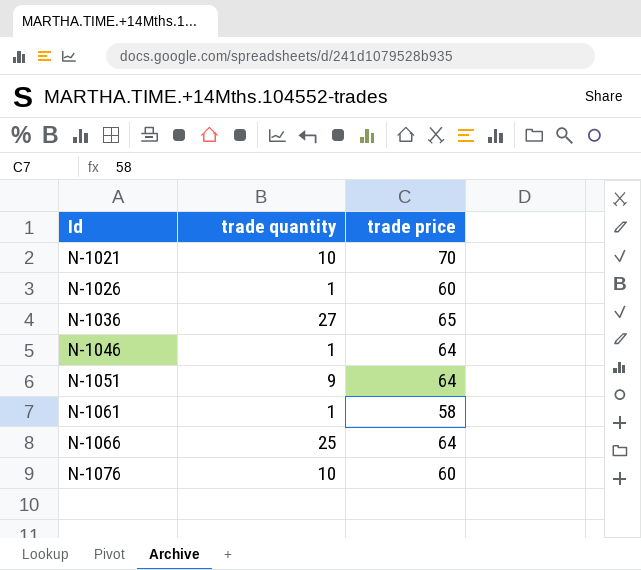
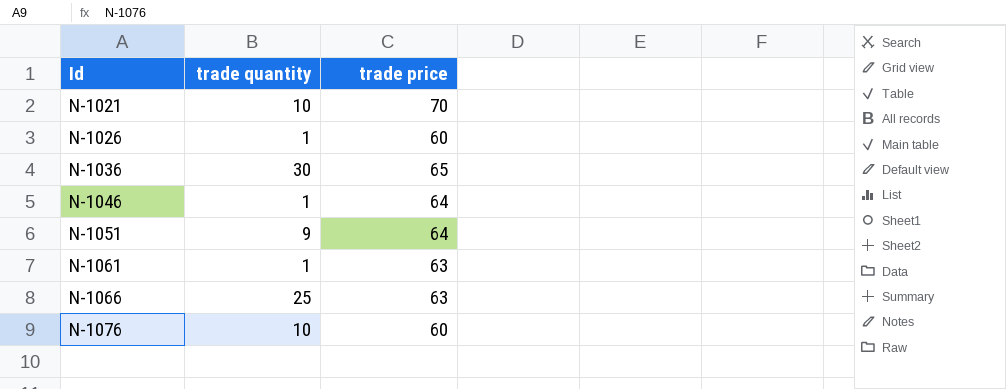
N-1036 | trade quantity: 27 -> 30
N-1061 | trade price: 58 -> 63
N-1066 | trade price: 64 -> 63

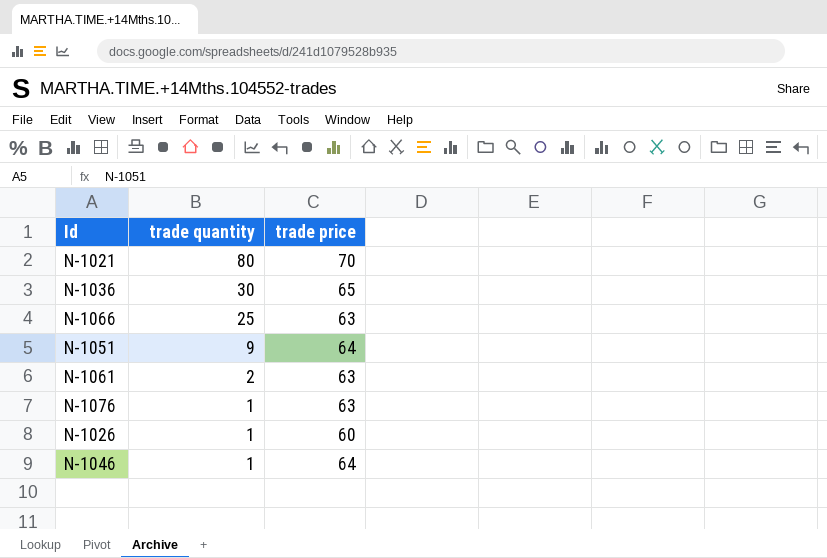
row order: Id ascending -> trade quantity descending
N-1021 | trade quantity: 10 -> 80
N-1061 | trade quantity: 1 -> 2
N-1076 | trade quantity: 10 -> 1
N-1076 | trade price: 60 -> 63

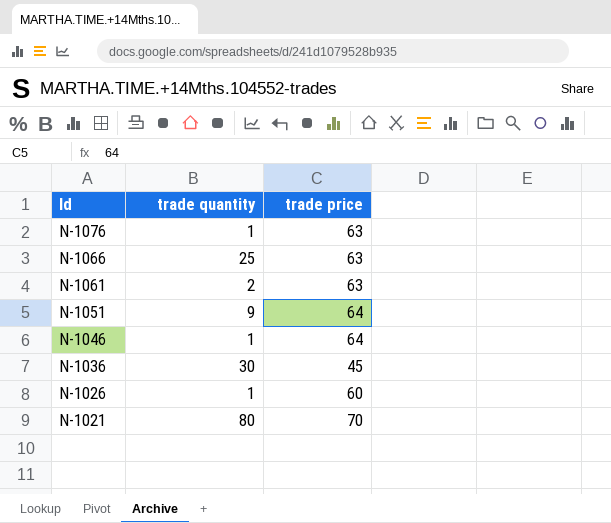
row order: trade quantity descending -> Id descending
N-1036 | trade price: 65 -> 45

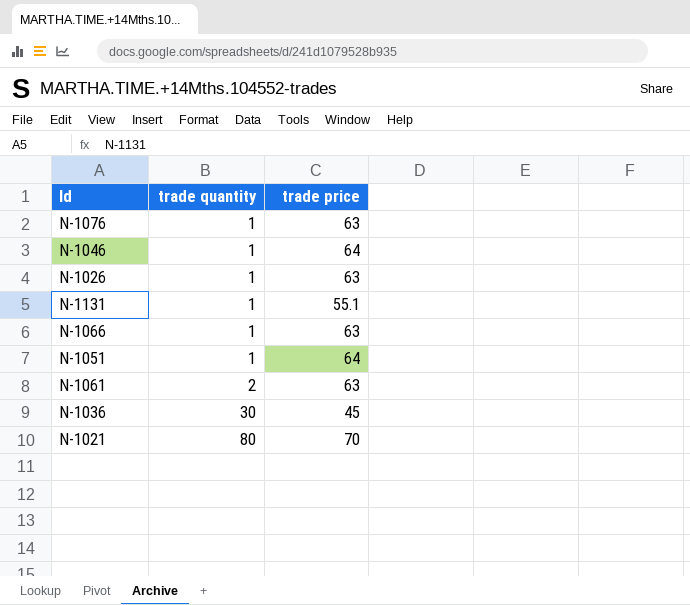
row order: Id descending -> trade quantity ascending
N-1026 | trade price: 60 -> 63
row N-1131: none -> 1 | 55.1
N-1066 | trade quantity: 25 -> 1
N-1051 | trade quantity: 9 -> 1

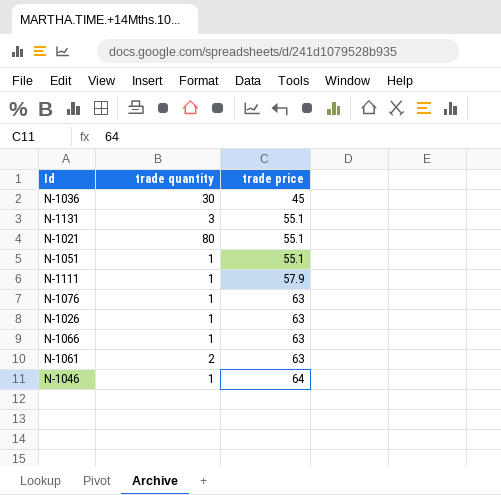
row order: trade quantity ascending -> trade price ascending
N-1131 | trade quantity: 1 -> 3
N-1021 | trade price: 70 -> 55.1
N-1051 | trade price: 64 -> 55.1
row N-1111: none -> 1 | 57.9

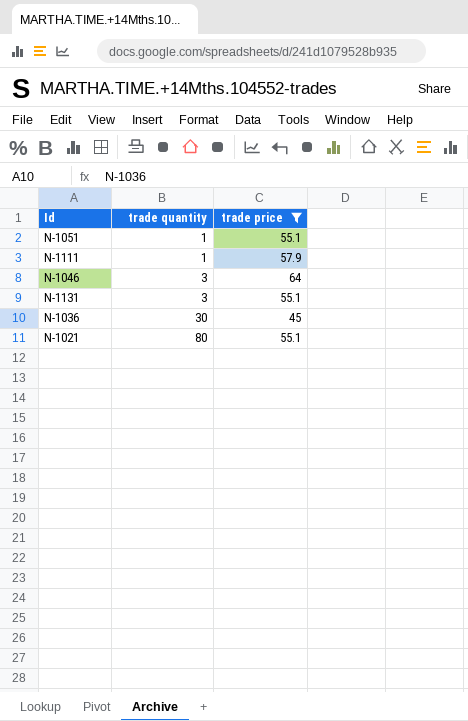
filter: none -> trade price != 63
row order: trade price ascending -> trade quantity ascending
N-1046 | trade quantity: 1 -> 3

